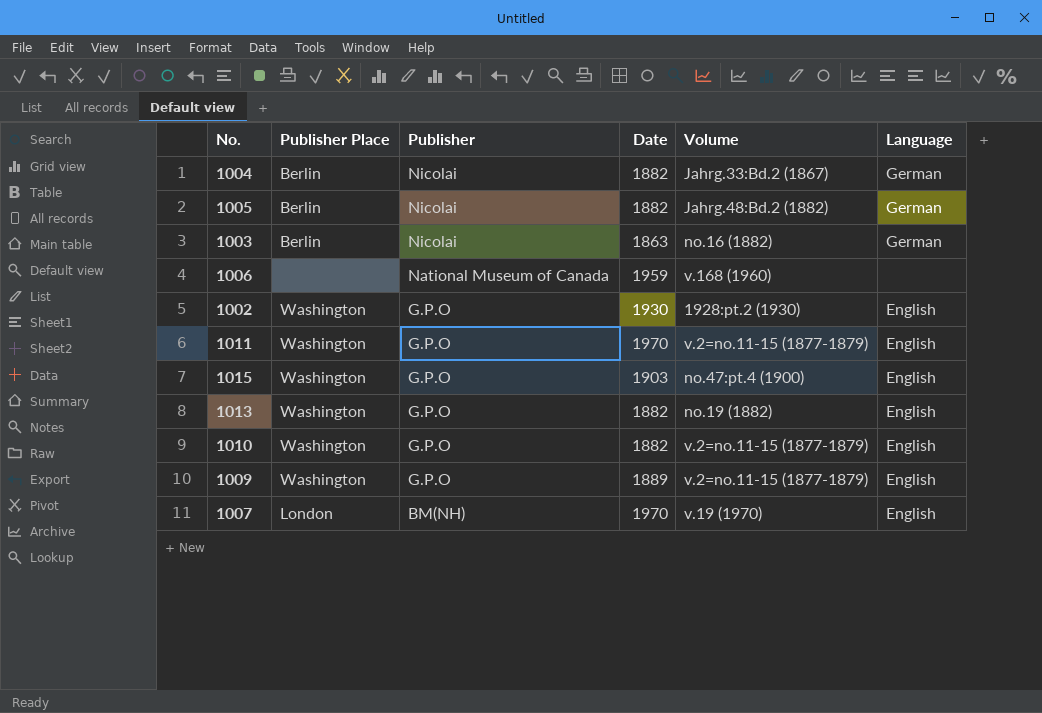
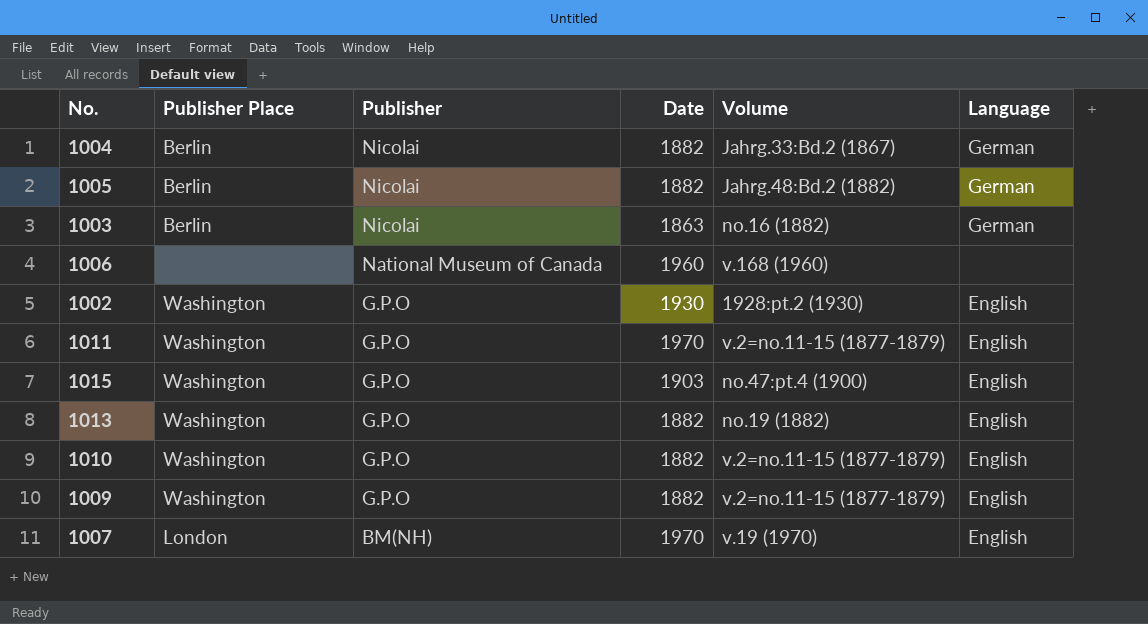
1006 | Date: 1959 -> 1960
1009 | Date: 1889 -> 1882

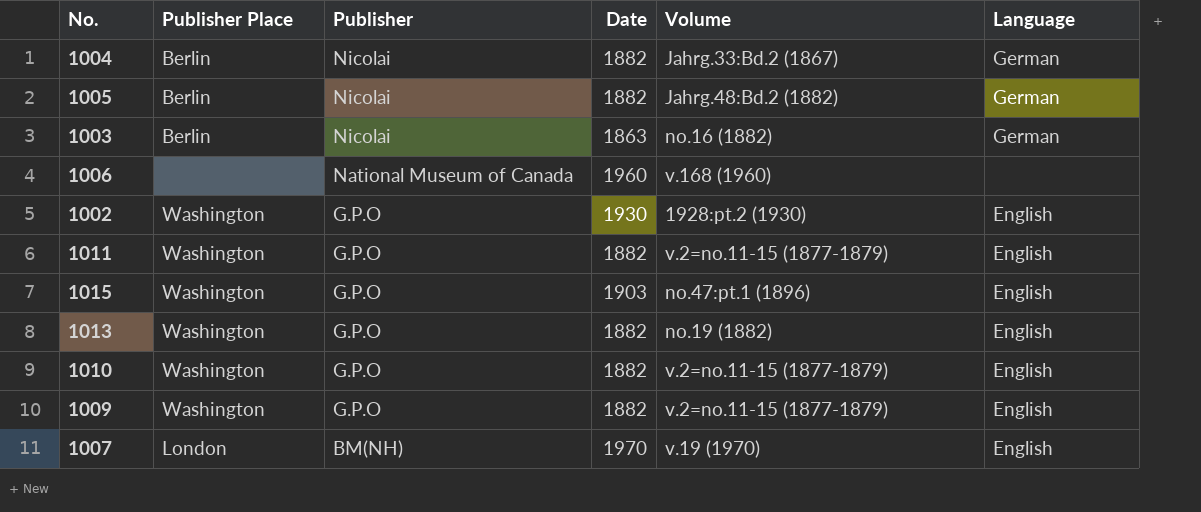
1011 | Date: 1970 -> 1882
1015 | Volume: no.47:pt.4 (1900) -> no.47:pt.1 (1896)

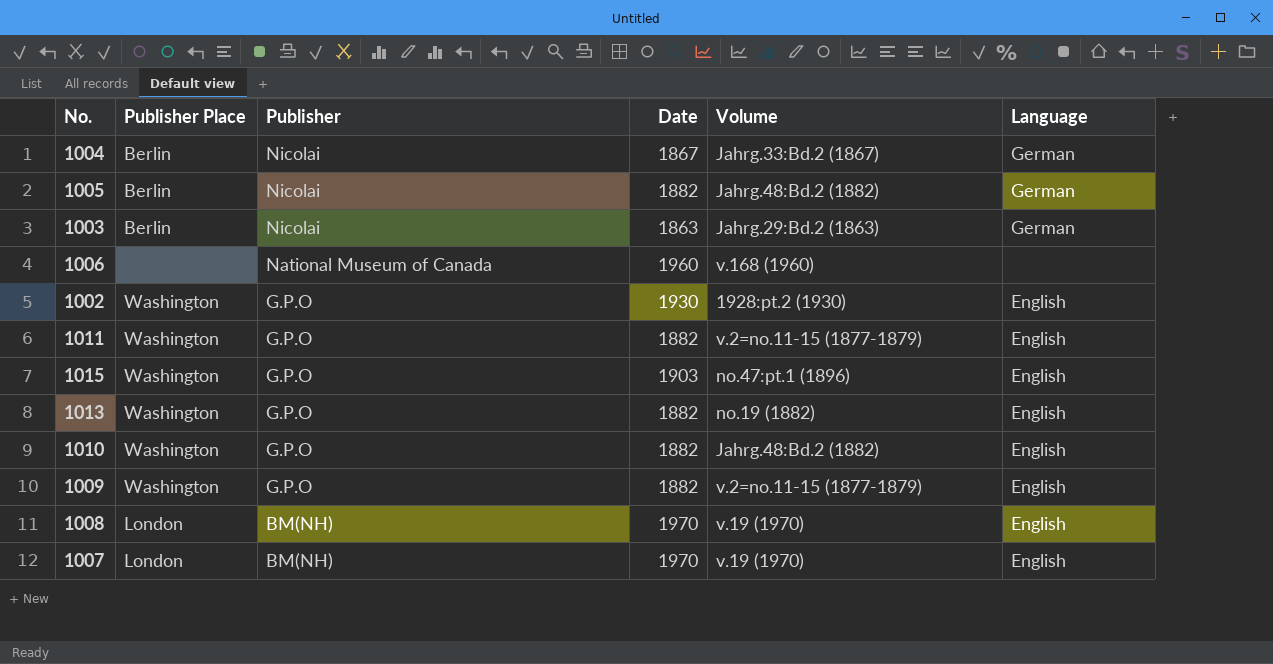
1004 | Date: 1882 -> 1867
1003 | Volume: no.16 (1882) -> Jahrg.29:Bd.2 (1863)
1010 | Volume: v.2=no.11-15 (1877-1879) -> Jahrg.48:Bd.2 (1882)
row 1008: none -> London | BM(NH) | 1970 | v.19 (1970) | English

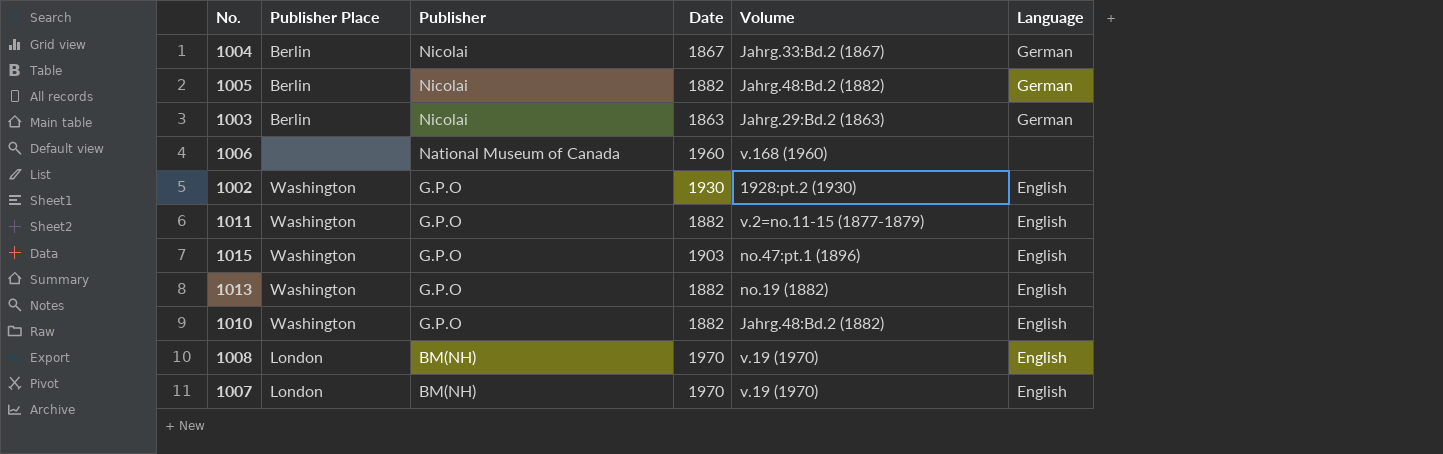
row 1009: Washington | G.P.O | 1882 | v.2=no.11-15 (1877-1879) | English -> none

